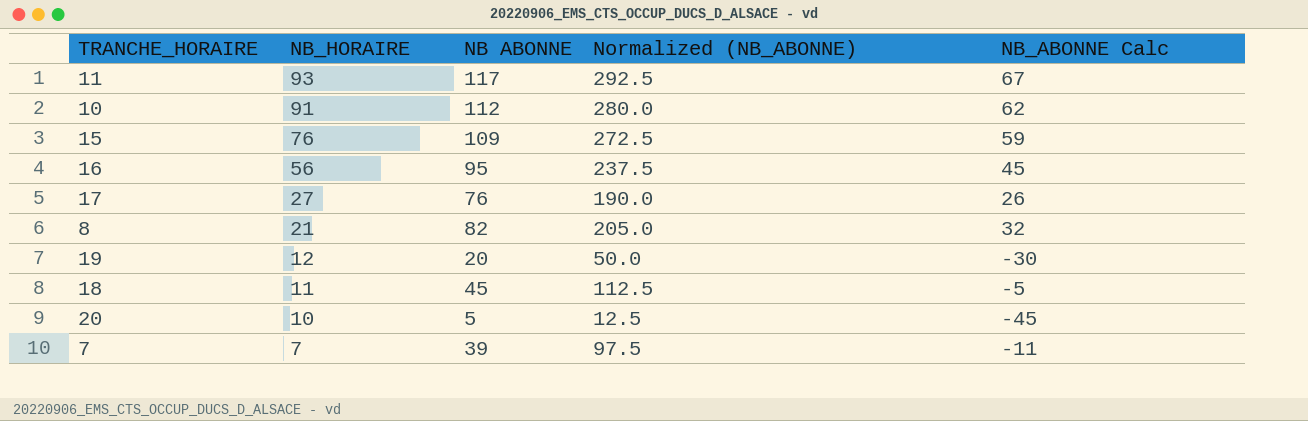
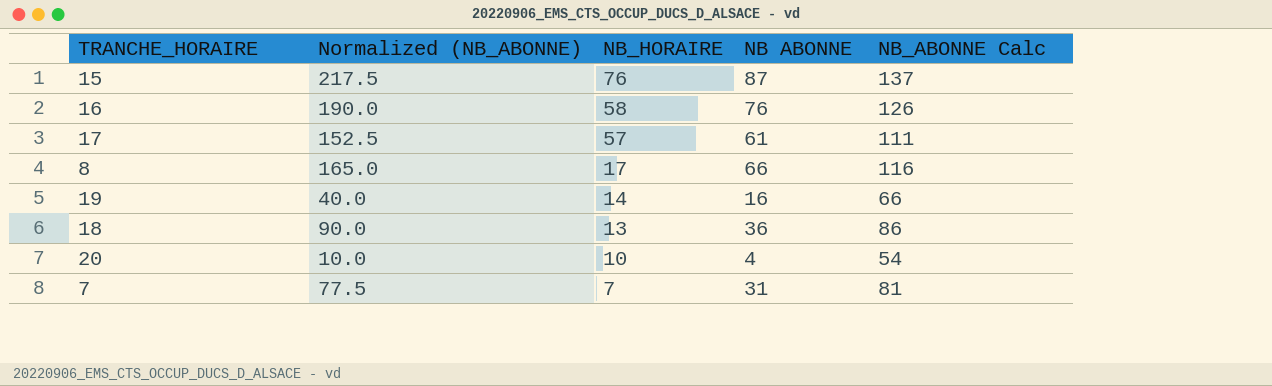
column Normalized (NB_ABONNE) | position: 4 -> 2
column NB_ABONNE Calc | formula: [NB ABONNE] - 50 -> [NB ABONNE] + 50
row 11: 93 | 117 | 292.5 | 67 -> none
row 10: 91 | 112 | 280.0 | 62 -> none
15 | Normalized (NB_ABONNE): 272.5 -> 217.5
15 | NB ABONNE: 109 -> 87
16 | Normalized (NB_ABONNE): 237.5 -> 190.0
16 | NB_HORAIRE: 56 -> 58
16 | NB ABONNE: 95 -> 76
17 | Normalized (NB_ABONNE): 190.0 -> 152.5
17 | NB_HORAIRE: 27 -> 57
17 | NB ABONNE: 76 -> 61
8 | Normalized (NB_ABONNE): 205.0 -> 165.0
8 | NB_HORAIRE: 21 -> 17
8 | NB ABONNE: 82 -> 66
19 | Normalized (NB_ABONNE): 50.0 -> 40.0
19 | NB_HORAIRE: 12 -> 14
19 | NB ABONNE: 20 -> 16
18 | Normalized (NB_ABONNE): 112.5 -> 90.0
18 | NB_HORAIRE: 11 -> 13
18 | NB ABONNE: 45 -> 36
20 | Normalized (NB_ABONNE): 12.5 -> 10.0
20 | NB ABONNE: 5 -> 4
7 | Normalized (NB_ABONNE): 97.5 -> 77.5
7 | NB ABONNE: 39 -> 31

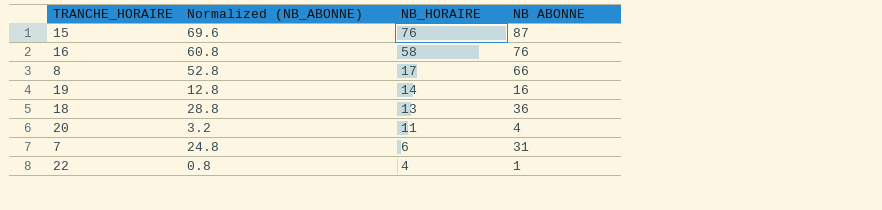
column NB_ABONNE Calc | formula: [NB ABONNE] + 50 -> none
column Normalized (NB_ABONNE) | formula: [NB ABONNE] * 2.5 -> [NB ABONNE] * 0.8
row 17: 152.5 | 57 | 61 | 111 -> none
20 | NB_HORAIRE: 10 -> 11
7 | NB_HORAIRE: 7 -> 6
row 22: none -> 0.8 | 4 | 1

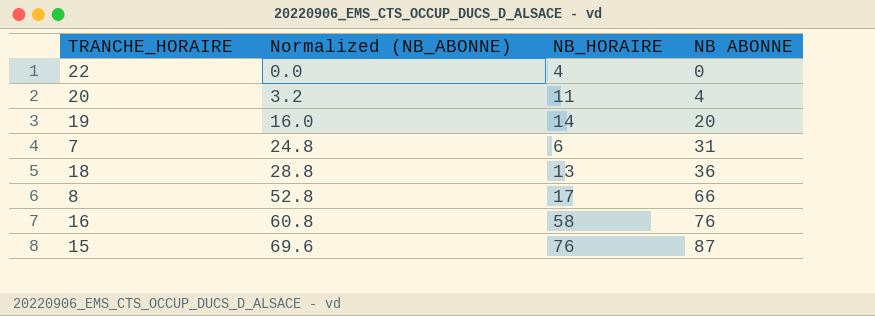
row order: NB_HORAIRE descending -> Normalized (NB_ABONNE) ascending
22 | Normalized (NB_ABONNE): 0.8 -> 0.0
22 | NB ABONNE: 1 -> 0
19 | Normalized (NB_ABONNE): 12.8 -> 16.0
19 | NB ABONNE: 16 -> 20

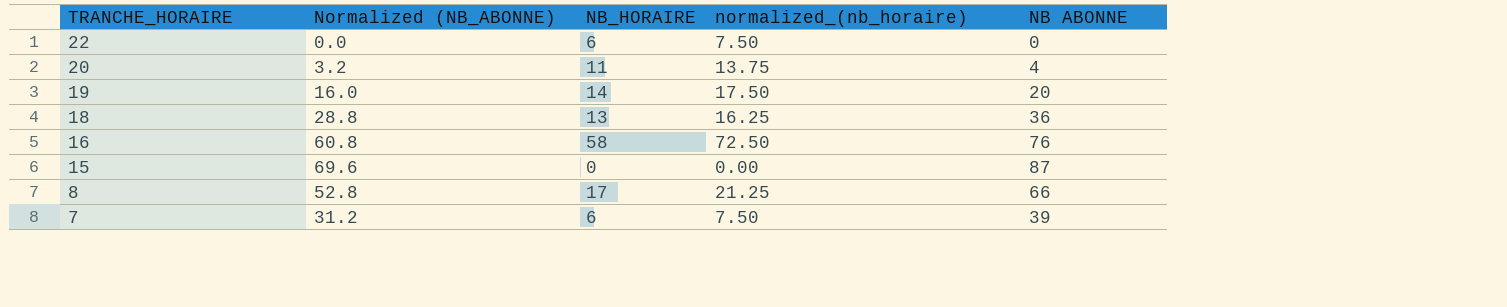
row order: Normalized (NB_ABONNE) ascending -> TRANCHE_HORAIRE descending
column normalized_(nb_horaire) | formula: none -> [NB_HORAIRE] * 1.25
22 | NB_HORAIRE: 4 -> 6
15 | NB_HORAIRE: 76 -> 0
7 | Normalized (NB_ABONNE): 24.8 -> 31.2
7 | NB ABONNE: 31 -> 39

